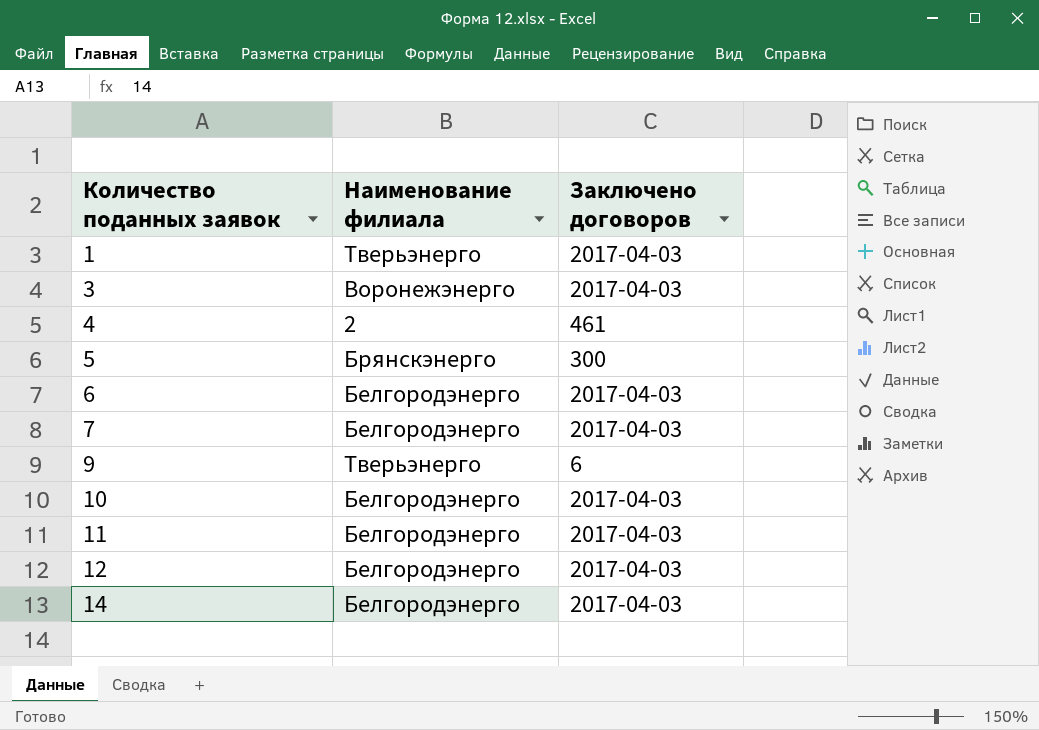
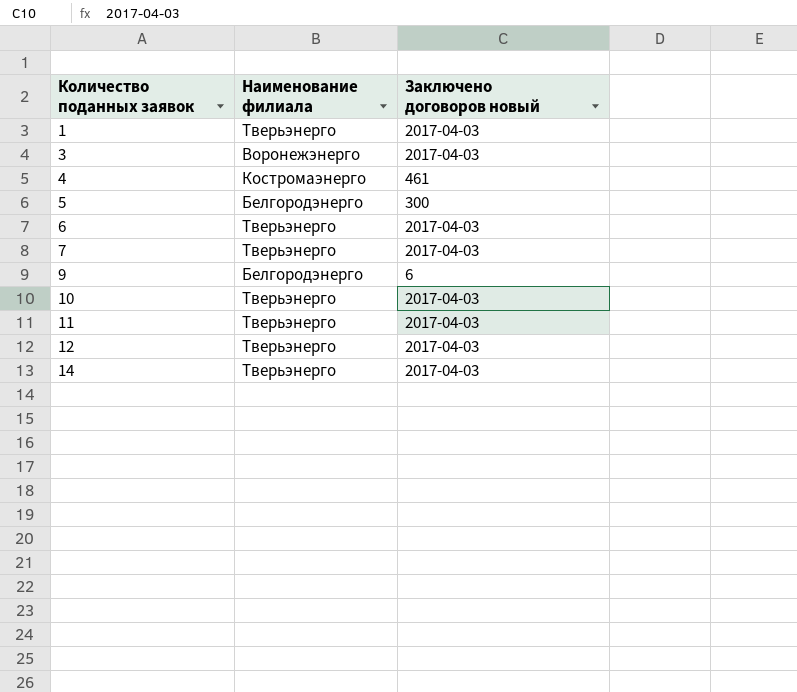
column name: Заключено договоров -> Заключено договоров новый
4 | Наименование филиала: 2 -> Костромаэнерго
5 | Наименование филиала: Брянскэнерго -> Белгородэнерго
6 | Наименование филиала: Белгородэнерго -> Тверьэнерго
7 | Наименование филиала: Белгородэнерго -> Тверьэнерго
9 | Наименование филиала: Тверьэнерго -> Белгородэнерго
10 | Наименование филиала: Белгородэнерго -> Тверьэнерго
11 | Наименование филиала: Белгородэнерго -> Тверьэнерго
12 | Наименование филиала: Белгородэнерго -> Тверьэнерго
14 | Наименование филиала: Белгородэнерго -> Тверьэнерго

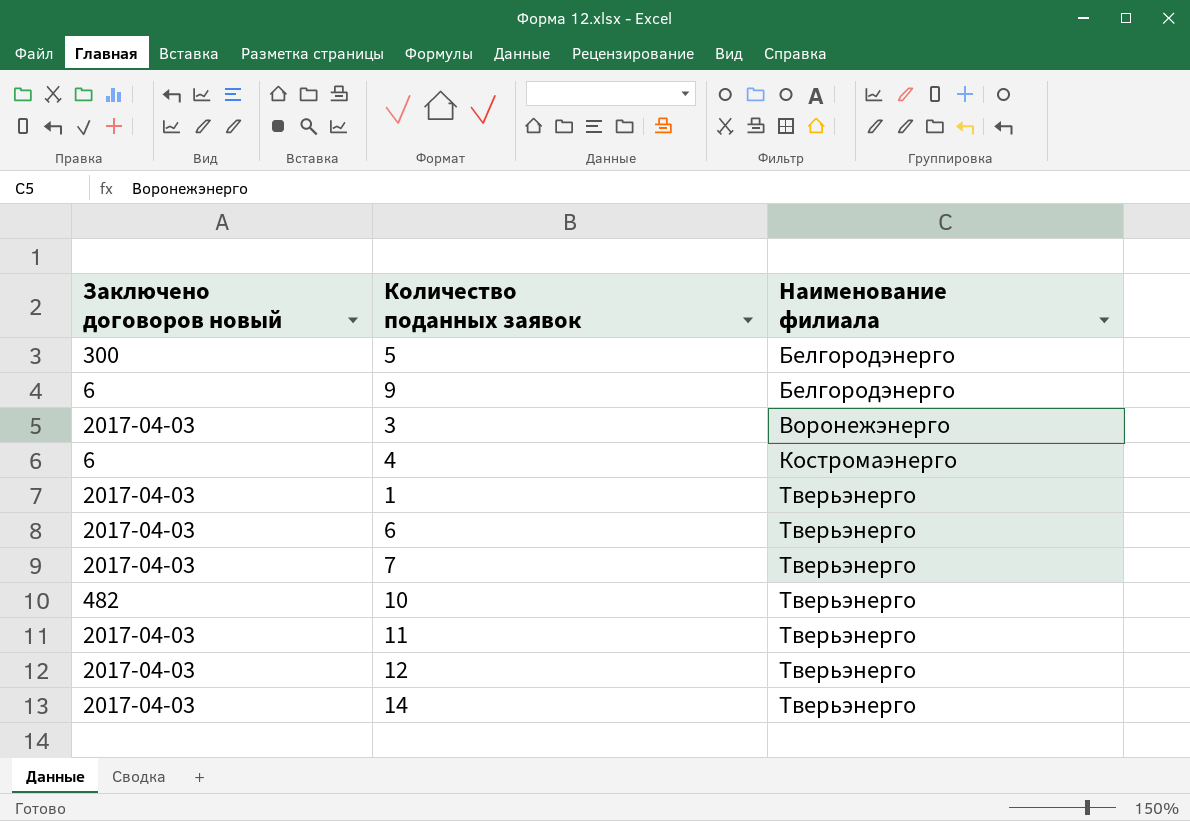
row order: Количество поданных заявок ascending -> Наименование филиала ascending
column Заключено договоров новый | position: 3 -> 1
4 | Заключено договоров новый: 461 -> 6
10 | Заключено договоров новый: 2017-04-03 -> 482

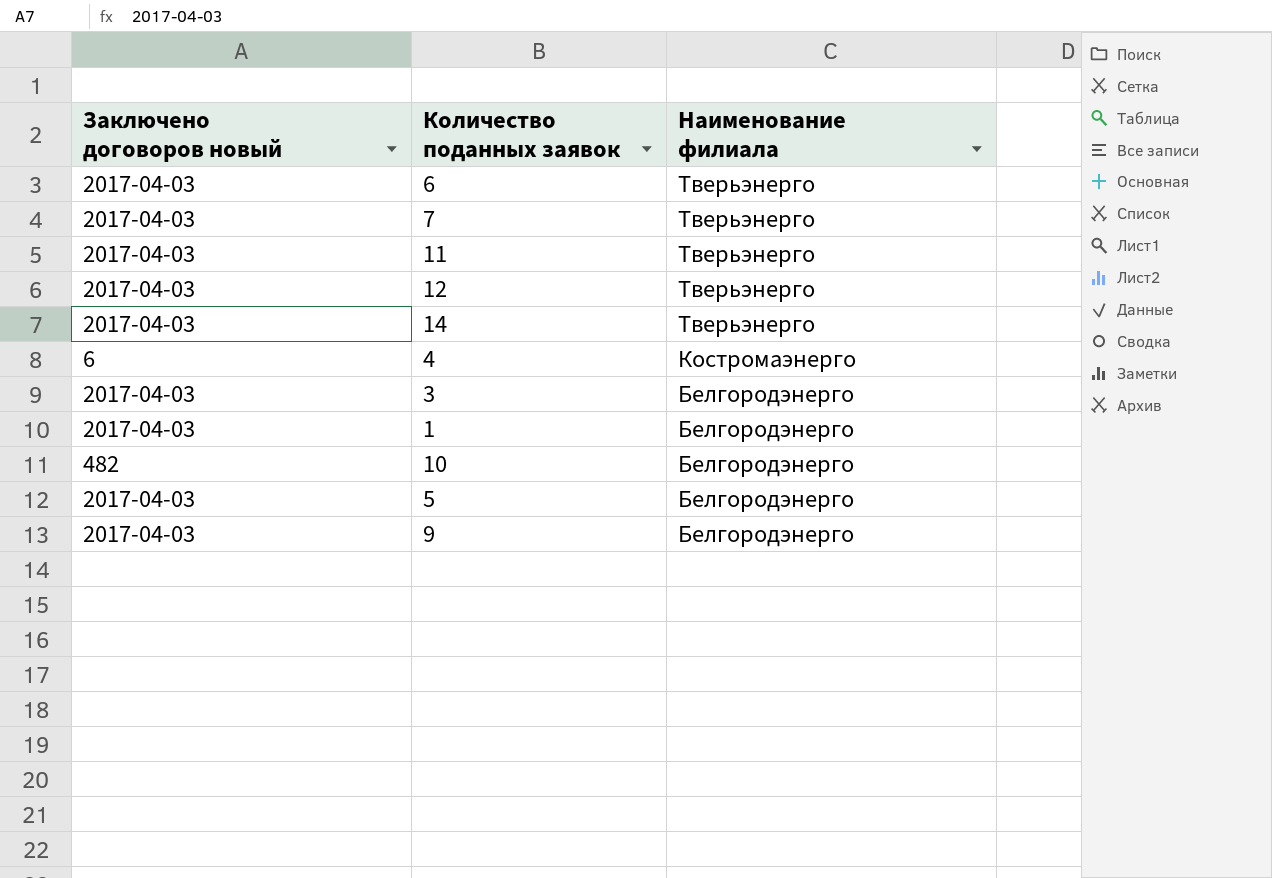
row order: Наименование филиала ascending -> Наименование филиала descending
3 | Наименование филиала: Воронежэнерго -> Белгородэнерго
1 | Наименование филиала: Тверьэнерго -> Белгородэнерго
10 | Наименование филиала: Тверьэнерго -> Белгородэнерго
5 | Заключено договоров новый: 300 -> 2017-04-03
9 | Заключено договоров новый: 6 -> 2017-04-03

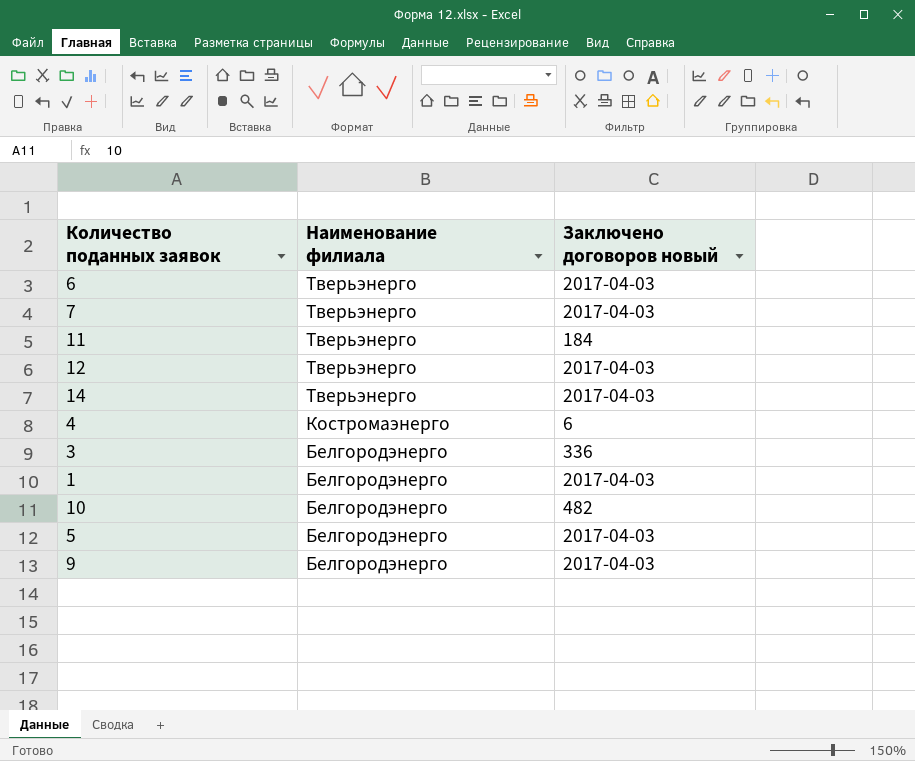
column Заключено договоров новый | position: 1 -> 3
11 | Заключено договоров новый: 2017-04-03 -> 184
3 | Заключено договоров новый: 2017-04-03 -> 336

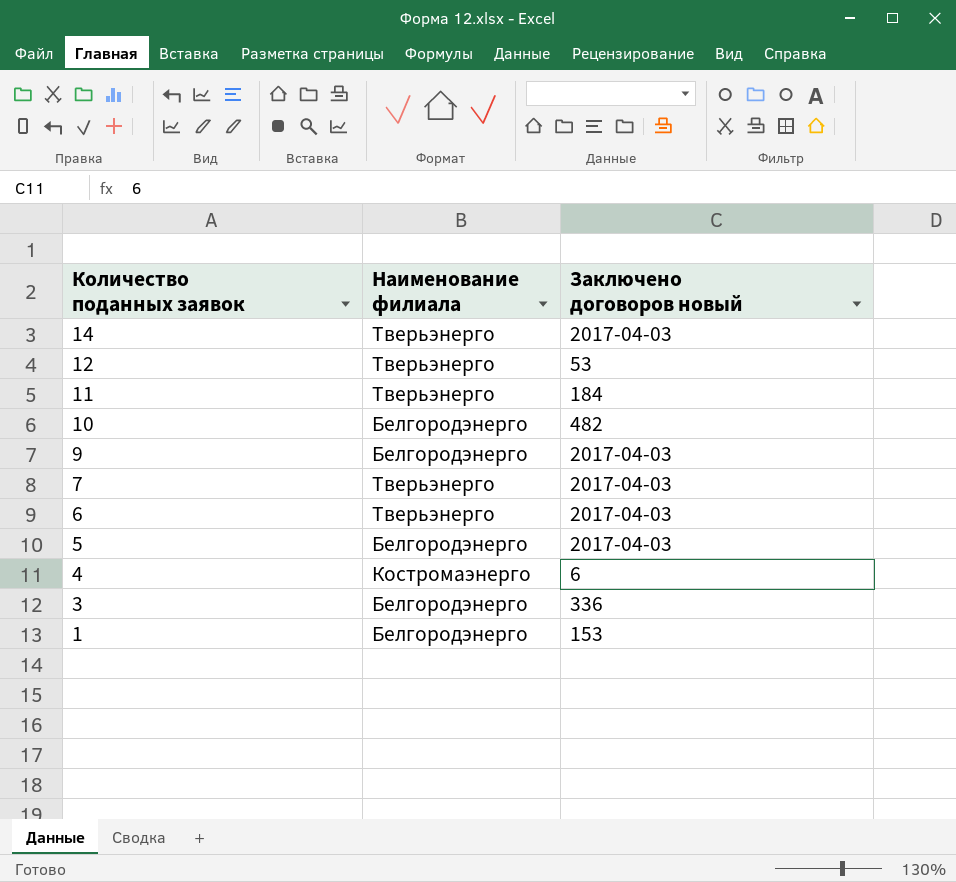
row order: Наименование филиала descending -> Количество поданных заявок descending
12 | Заключено договоров новый: 2017-04-03 -> 53
1 | Заключено договоров новый: 2017-04-03 -> 153

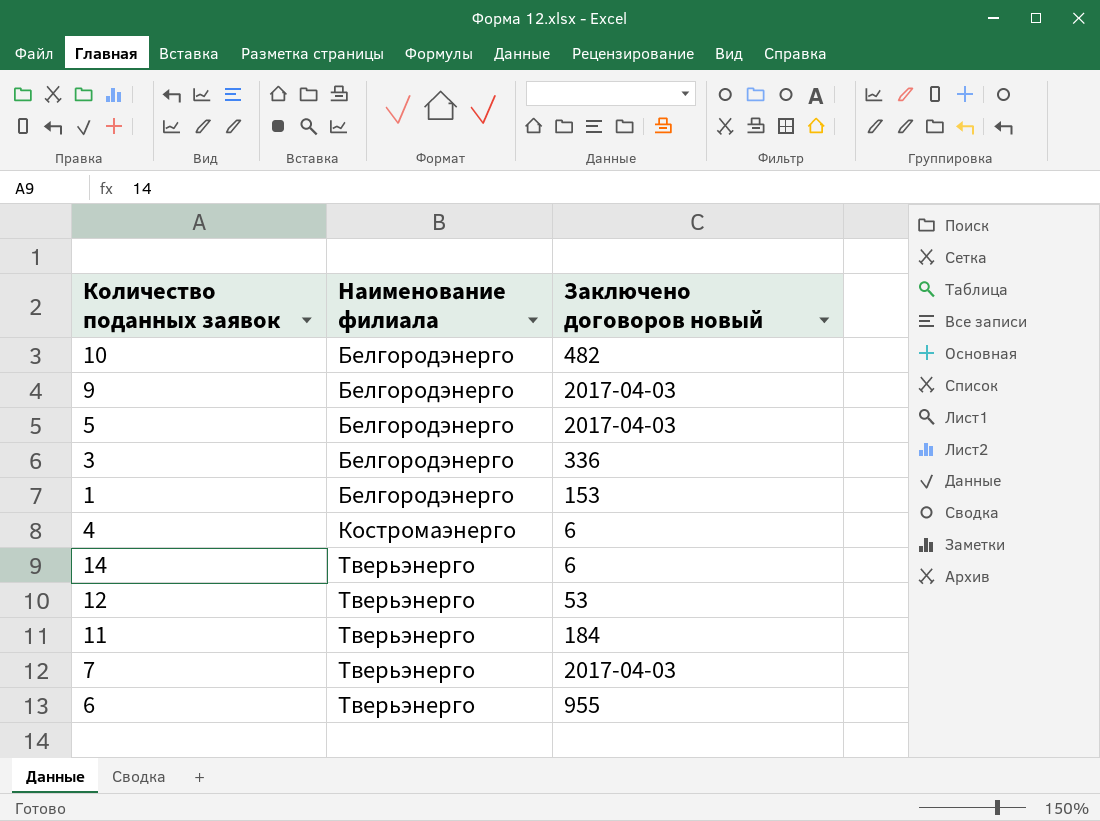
row order: Количество поданных заявок descending -> Наименование филиала ascending
14 | Заключено договоров новый: 2017-04-03 -> 6
6 | Заключено договоров новый: 2017-04-03 -> 955

